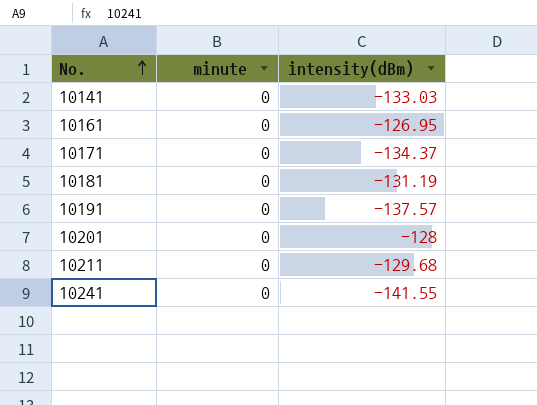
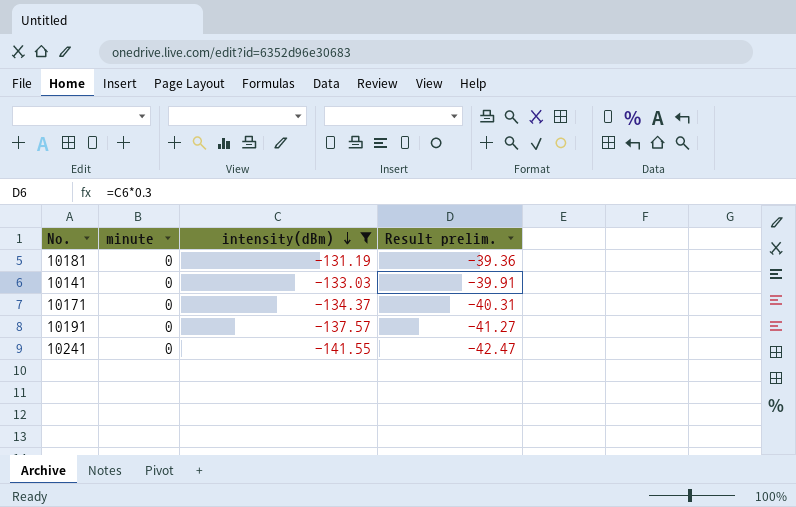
filter: none -> intensity(dBm) <= -131.19
row order: No. ascending -> intensity(dBm) descending
column Result prelim. | formula: none -> [intensity(dBm)] * 0.3

